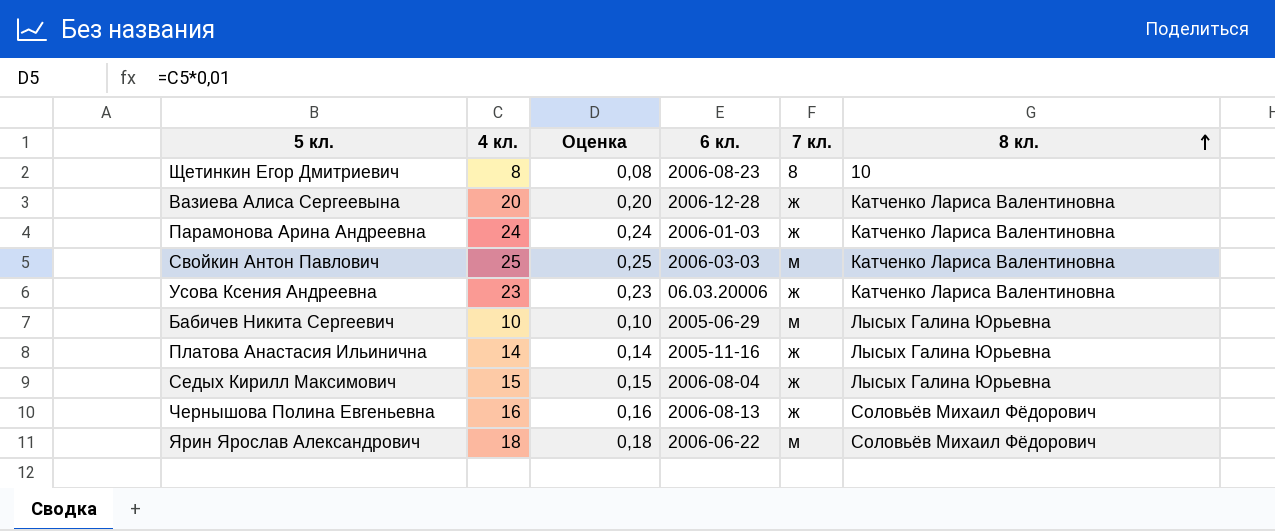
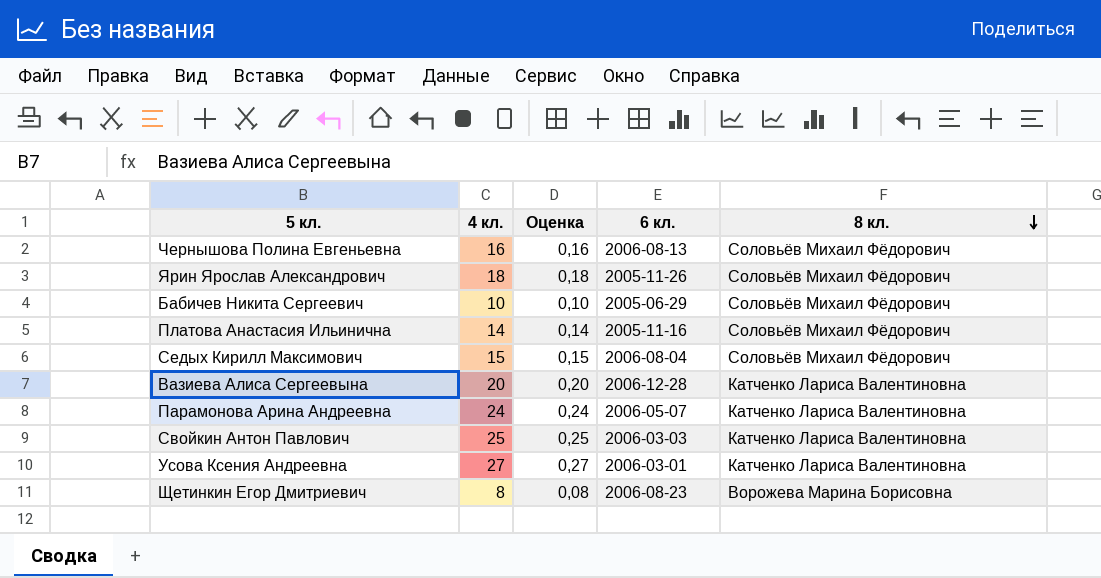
row order: 8 кл. ascending -> 8 кл. descending
column 7 кл. | position: 5 -> none
Ярин Ярослав Александрович | 6 кл.: 2006-06-22 -> 2005-11-26
Бабичев Никита Сергеевич | 8 кл.: Лысых Галина Юрьевна -> Соловьёв Михаил Фёдорович
Платова Анастасия Ильинична | 8 кл.: Лысых Галина Юрьевна -> Соловьёв Михаил Фёдорович
Седых Кирилл Максимович | 8 кл.: Лысых Галина Юрьевна -> Соловьёв Михаил Фёдорович
Парамонова Арина Андреевна | 6 кл.: 2006-01-03 -> 2006-05-07
Усова Ксения Андреевна | 4 кл.: 23 -> 27
Усова Ксения Андреевна | Оценка: 0,23 -> 0,27
Усова Ксения Андреевна | 6 кл.: 06.03.20006 -> 2006-03-01
Щетинкин Егор Дмитриевич | 8 кл.: 10 -> Ворожева Марина Борисовна

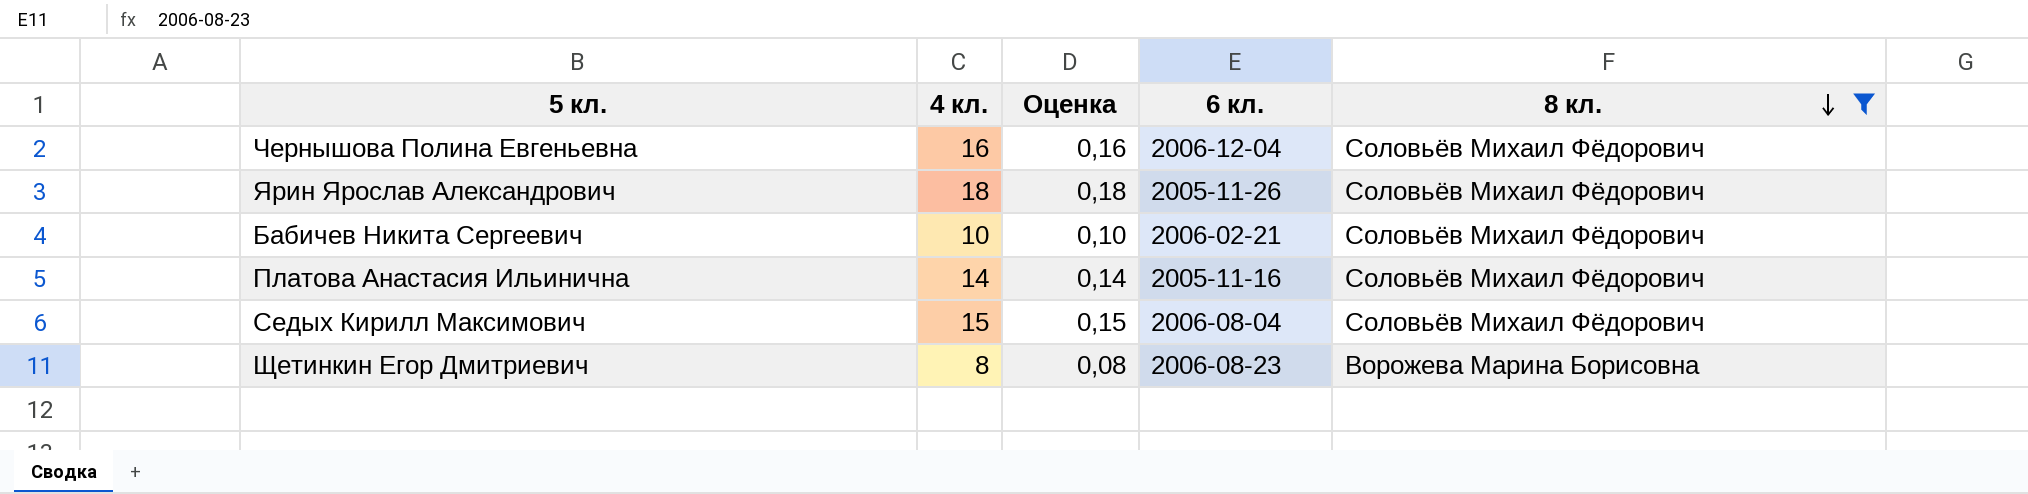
filter: none -> 8 кл. != Катченко Лариса Валентиновна
Чернышова Полина Евгеньевна | 6 кл.: 2006-08-13 -> 2006-12-04
Бабичев Никита Сергеевич | 6 кл.: 2005-06-29 -> 2006-02-21

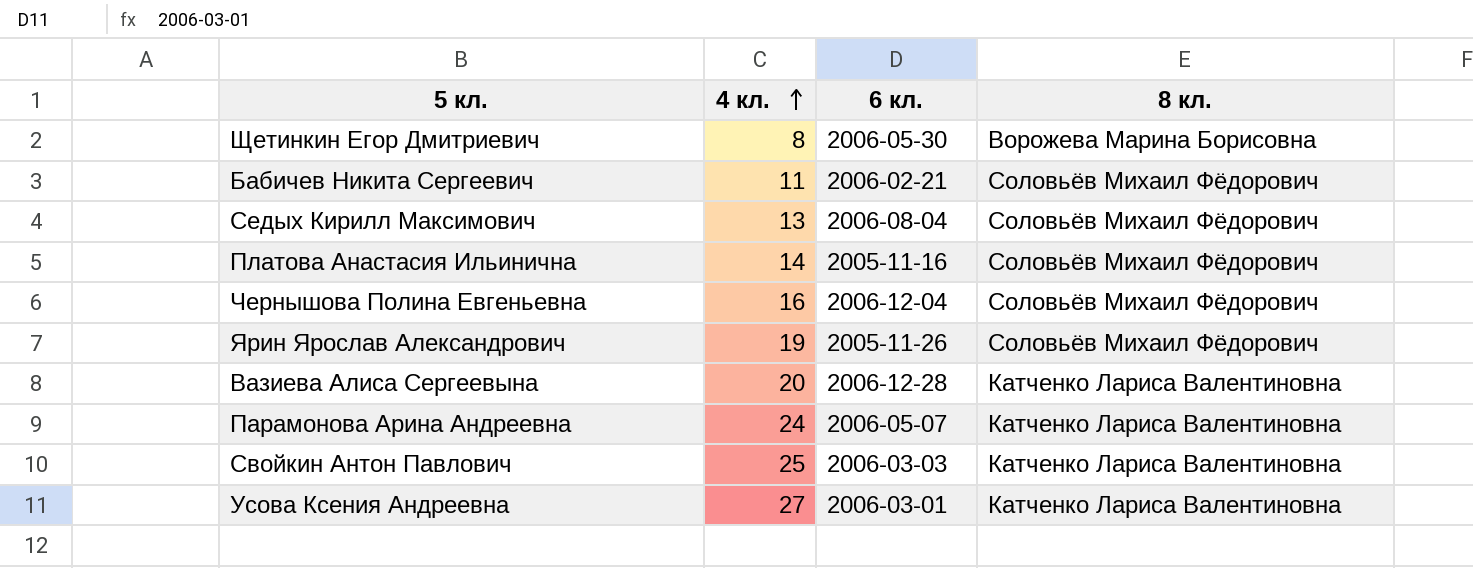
filter: 8 кл. != Катченко Лариса Валентиновна -> none
row order: 8 кл. descending -> 4 кл. ascending
column Оценка | formula: [4 кл.] * 0,01 -> none
Щетинкин Егор Дмитриевич | 6 кл.: 2006-08-23 -> 2006-05-30
Бабичев Никита Сергеевич | 4 кл.: 10 -> 11
Седых Кирилл Максимович | 4 кл.: 15 -> 13
Ярин Ярослав Александрович | 4 кл.: 18 -> 19

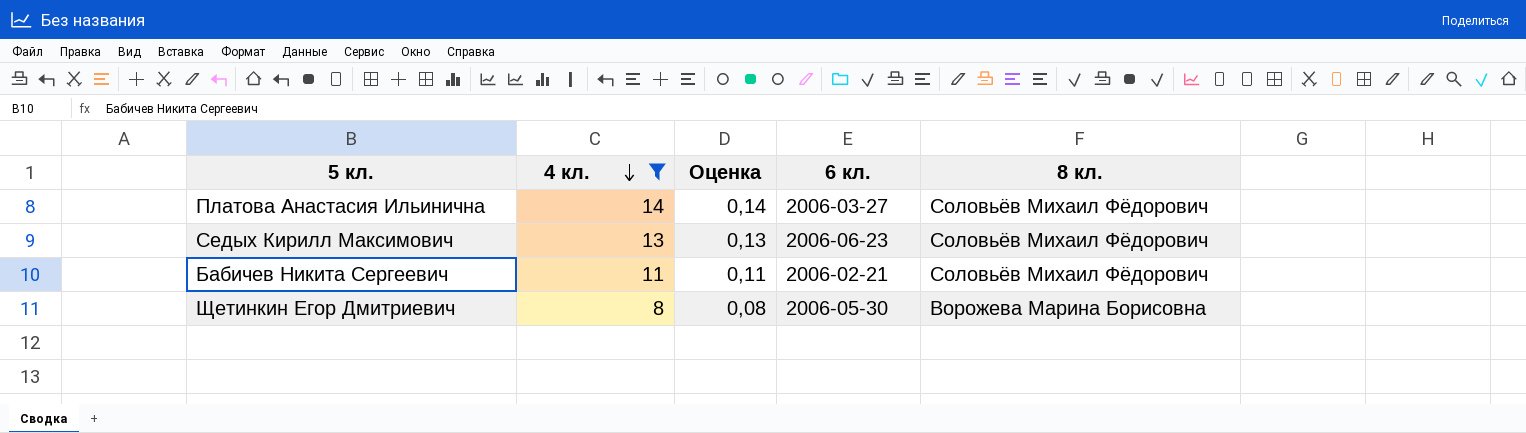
filter: none -> 4 кл. <= 14
row order: 4 кл. ascending -> 4 кл. descending
column Оценка | formula: none -> [4 кл.] * 0,01
Платова Анастасия Ильинична | 6 кл.: 2005-11-16 -> 2006-03-27
Седых Кирилл Максимович | 6 кл.: 2006-08-04 -> 2006-06-23

